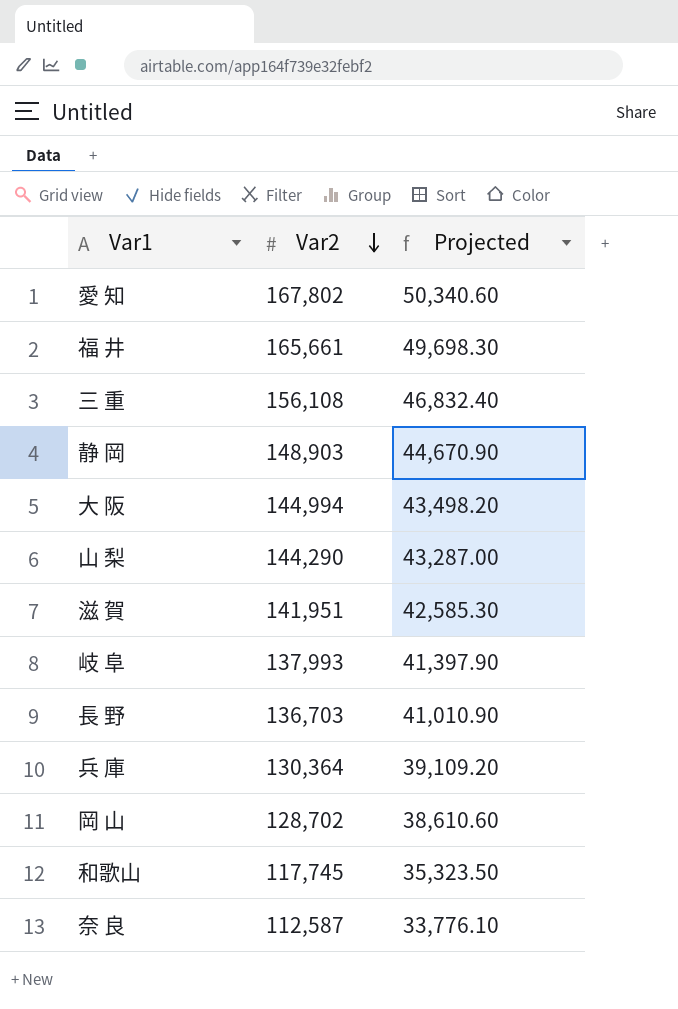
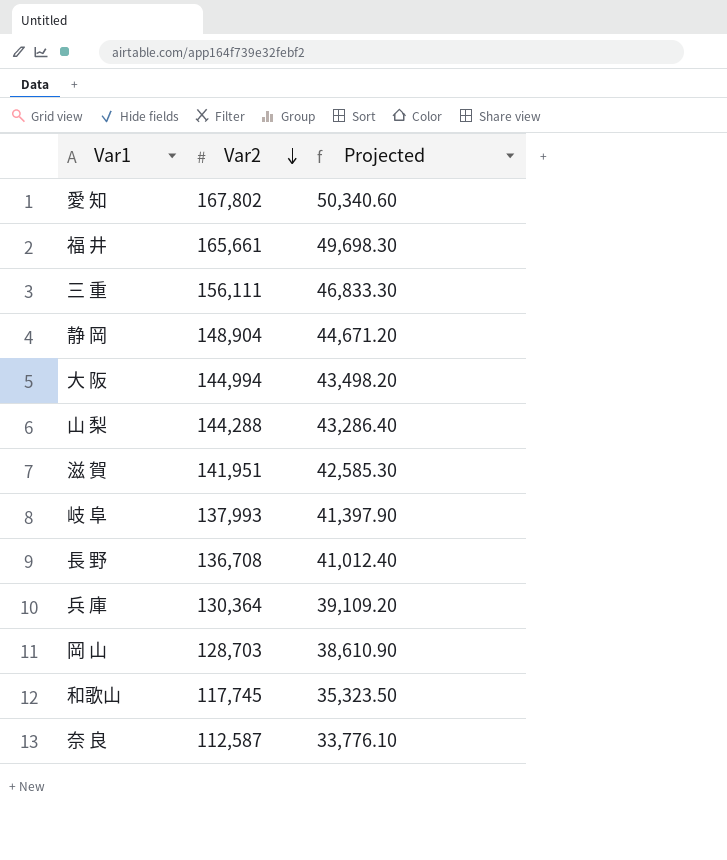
三 重 | Var2: 156,108 -> 156,111
三 重 | Projected: 46,832.40 -> 46,833.30
静 岡 | Var2: 148,903 -> 148,904
静 岡 | Projected: 44,670.90 -> 44,671.20
山 梨 | Var2: 144,290 -> 144,288
山 梨 | Projected: 43,287.00 -> 43,286.40
長 野 | Var2: 136,703 -> 136,708
長 野 | Projected: 41,010.90 -> 41,012.40
岡 山 | Var2: 128,702 -> 128,703
岡 山 | Projected: 38,610.60 -> 38,610.90

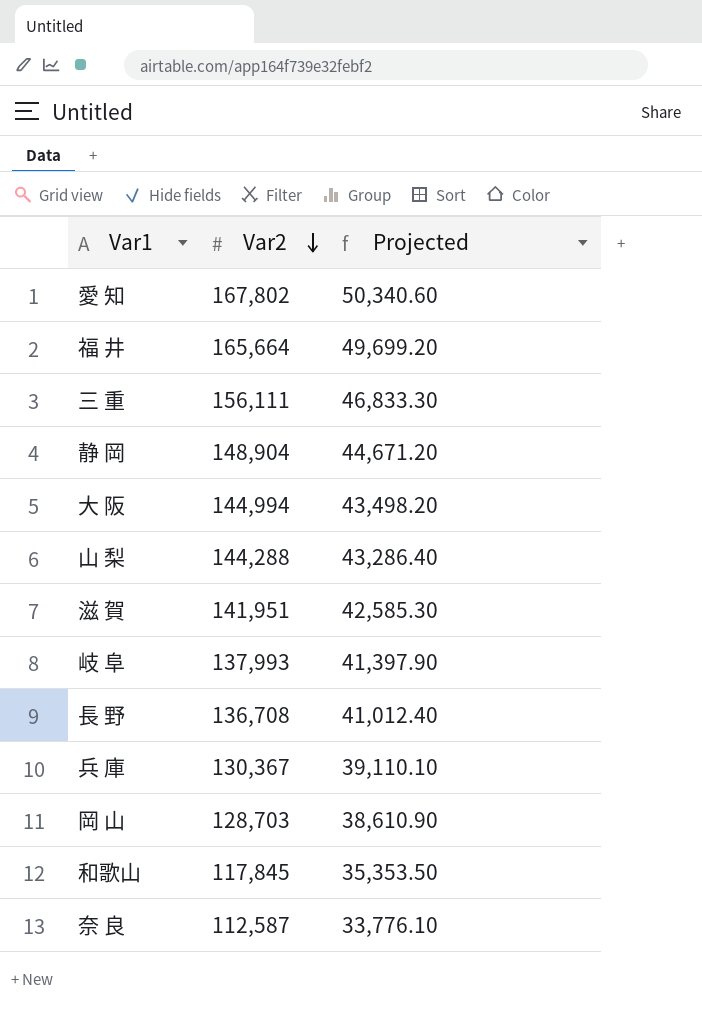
福 井 | Var2: 165,661 -> 165,664
福 井 | Projected: 49,698.30 -> 49,699.20
兵 庫 | Var2: 130,364 -> 130,367
兵 庫 | Projected: 39,109.20 -> 39,110.10
和歌山 | Var2: 117,745 -> 117,845
和歌山 | Projected: 35,323.50 -> 35,353.50

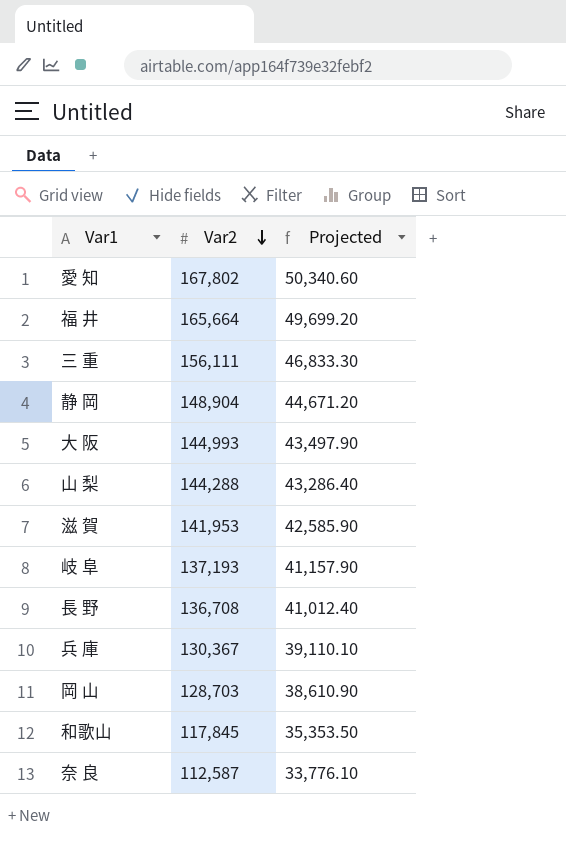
大 阪 | Var2: 144,994 -> 144,993
大 阪 | Projected: 43,498.20 -> 43,497.90
滋 賀 | Var2: 141,951 -> 141,953
滋 賀 | Projected: 42,585.30 -> 42,585.90
岐 阜 | Var2: 137,993 -> 137,193
岐 阜 | Projected: 41,397.90 -> 41,157.90

